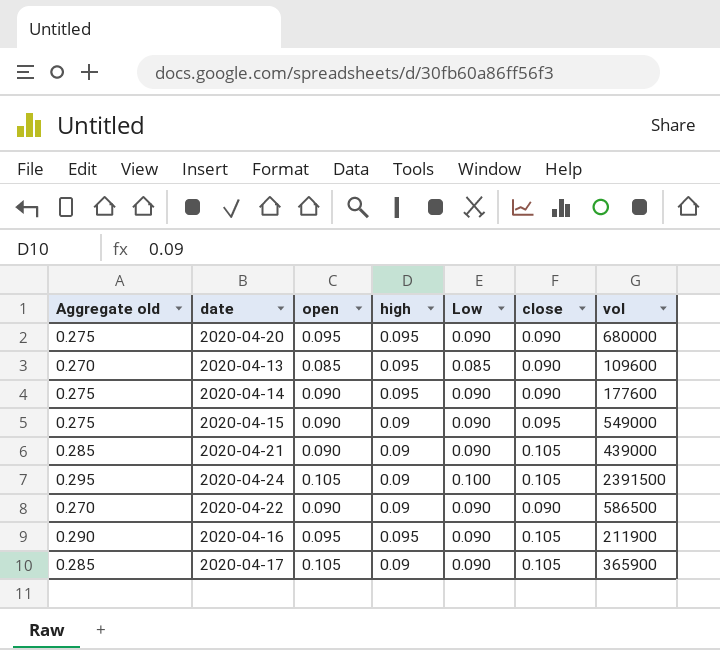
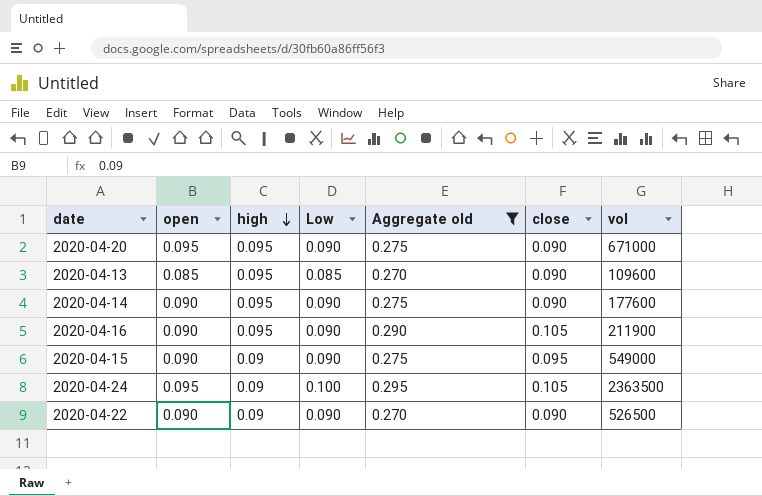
filter: none -> Aggregate old != 0.285
row order: none -> high descending
column Aggregate old | position: 1 -> 5
2020-04-20 | vol: 680000 -> 671000
2020-04-16 | open: 0.095 -> 0.090
2020-04-24 | open: 0.105 -> 0.095
2020-04-24 | vol: 2391500 -> 2363500
2020-04-22 | vol: 586500 -> 526500

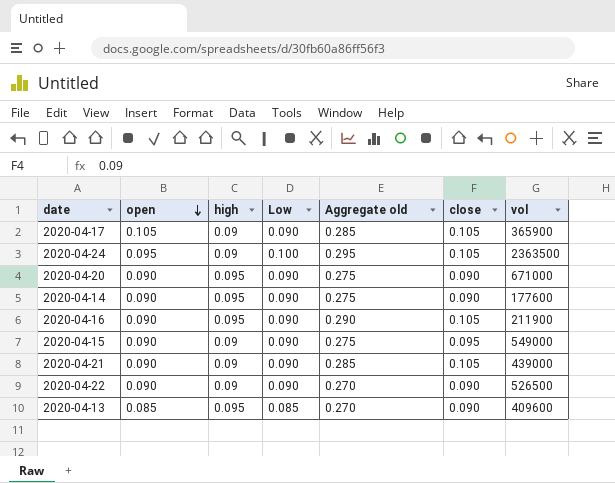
filter: Aggregate old != 0.285 -> none
row order: high descending -> open descending
2020-04-20 | open: 0.095 -> 0.090
2020-04-13 | vol: 109600 -> 409600

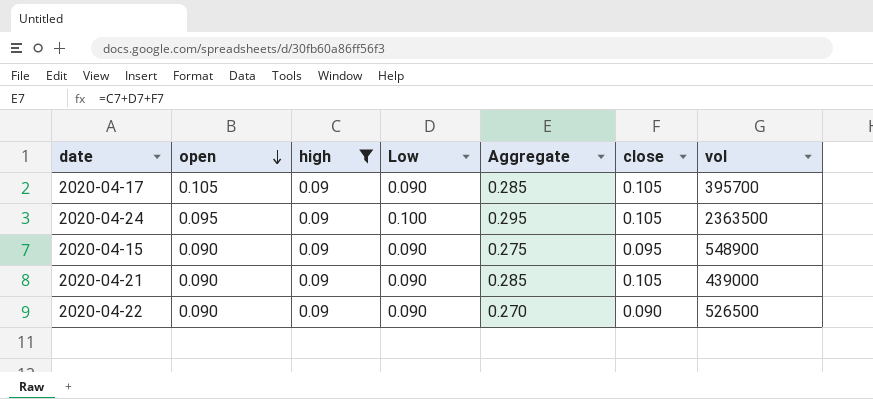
filter: none -> high = 0.09
column name: Aggregate old -> Aggregate
2020-04-17 | vol: 365900 -> 395700
2020-04-15 | vol: 549000 -> 548900

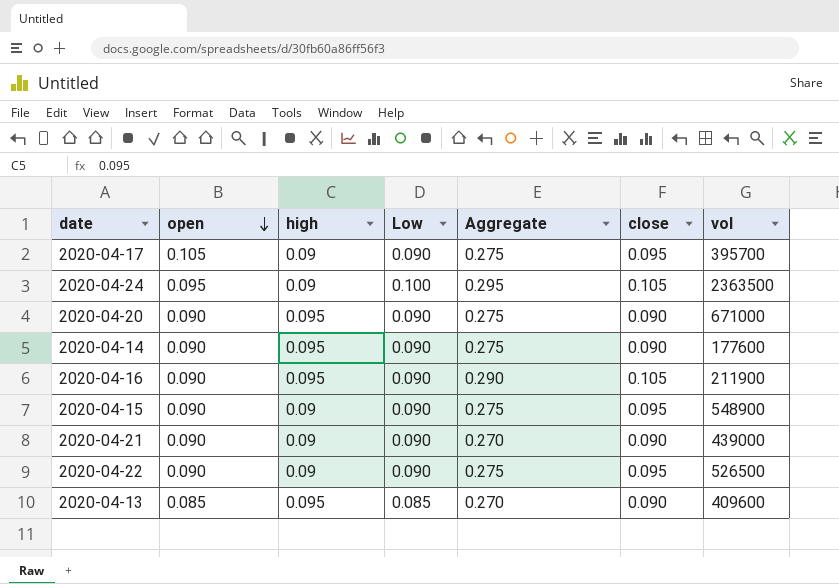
filter: high = 0.09 -> none
2020-04-17 | Aggregate: 0.285 -> 0.275
2020-04-17 | close: 0.105 -> 0.095
2020-04-21 | Aggregate: 0.285 -> 0.270
2020-04-21 | close: 0.105 -> 0.090
2020-04-22 | Aggregate: 0.270 -> 0.275
2020-04-22 | close: 0.090 -> 0.095

